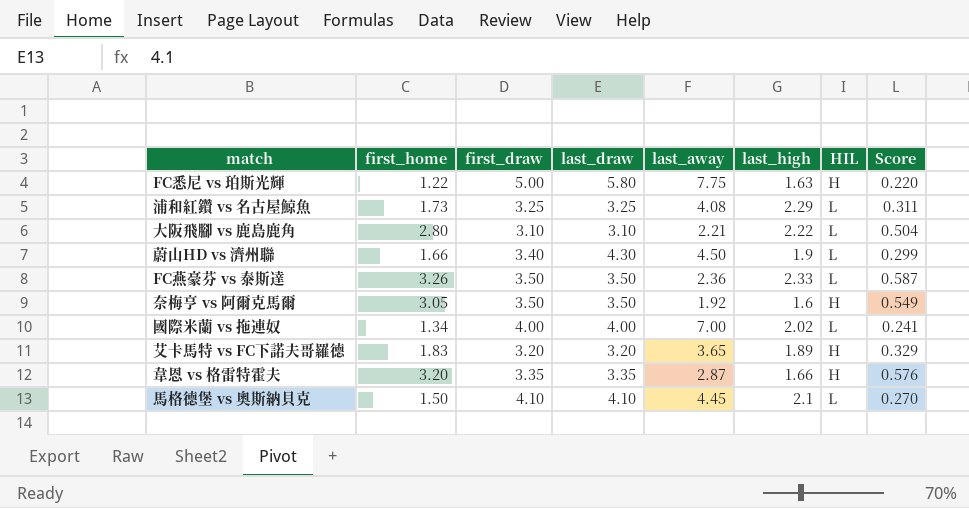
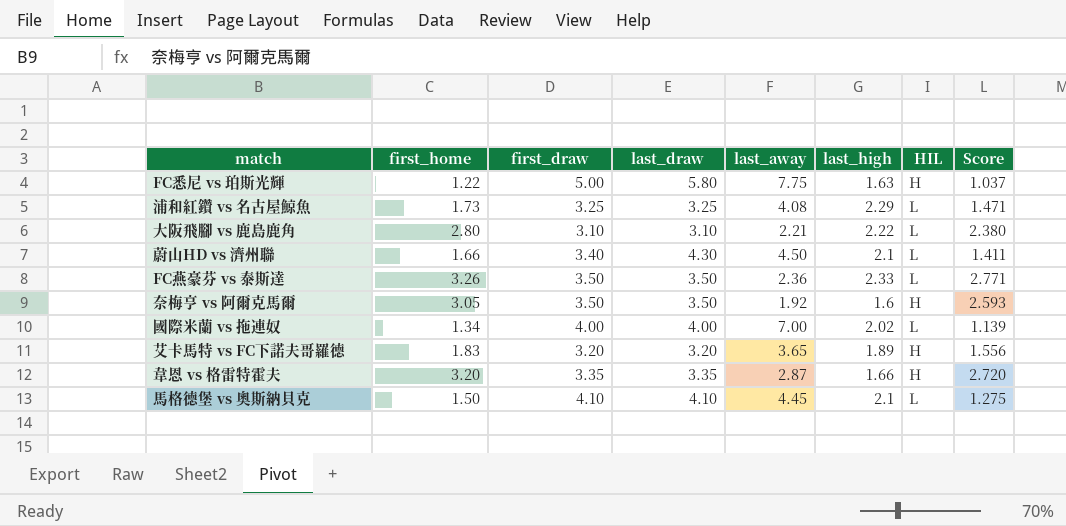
column Score | formula: [first_home] * 0.18 -> [first_home] * 0.85
蔚山HD vs 濟州聯 | last_high: 1.9 -> 2.1

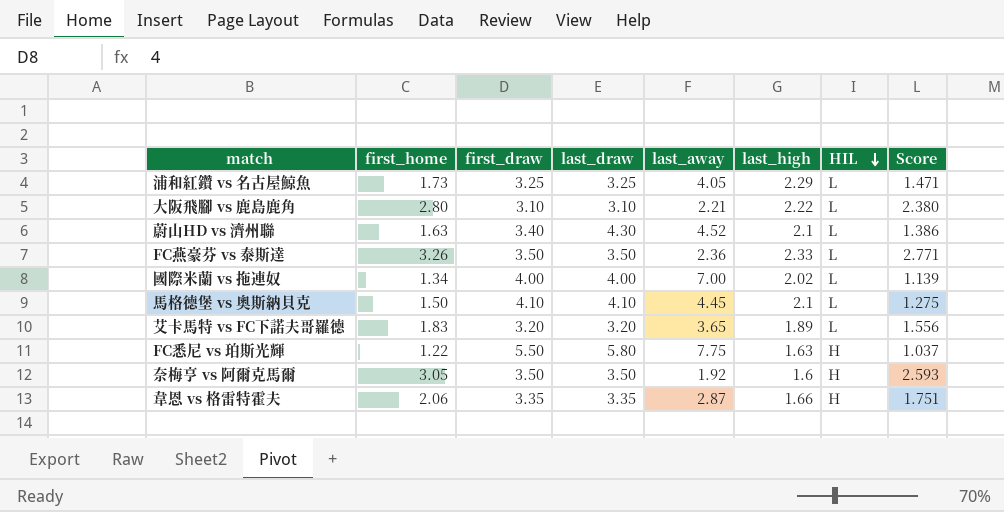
row order: none -> HIL descending
浦和紅鑽 vs 名古屋鯨魚 | last_away: 4.08 -> 4.05
蔚山HD vs 濟州聯 | first_home: 1.66 -> 1.63
蔚山HD vs 濟州聯 | last_away: 4.50 -> 4.52
蔚山HD vs 濟州聯 | Score: 1.411 -> 1.386
艾卡馬特 vs FC下諾夫哥羅德 | HIL: H -> L
FC悉尼 vs 珀斯光輝 | first_draw: 5.00 -> 5.50
韋恩 vs 格雷特霍夫 | first_home: 3.20 -> 2.06
韋恩 vs 格雷特霍夫 | Score: 2.720 -> 1.751

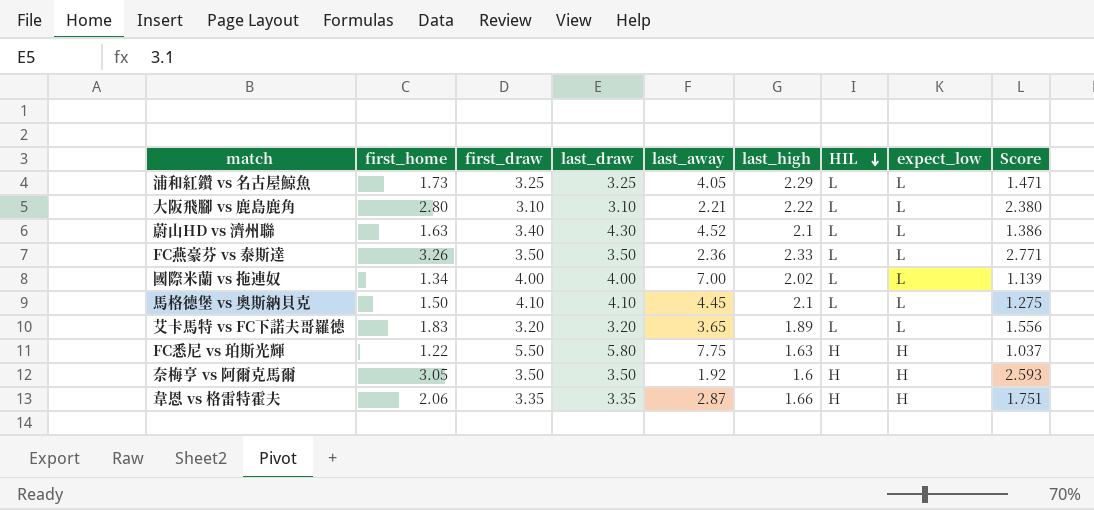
column expect_low | position: none -> 8

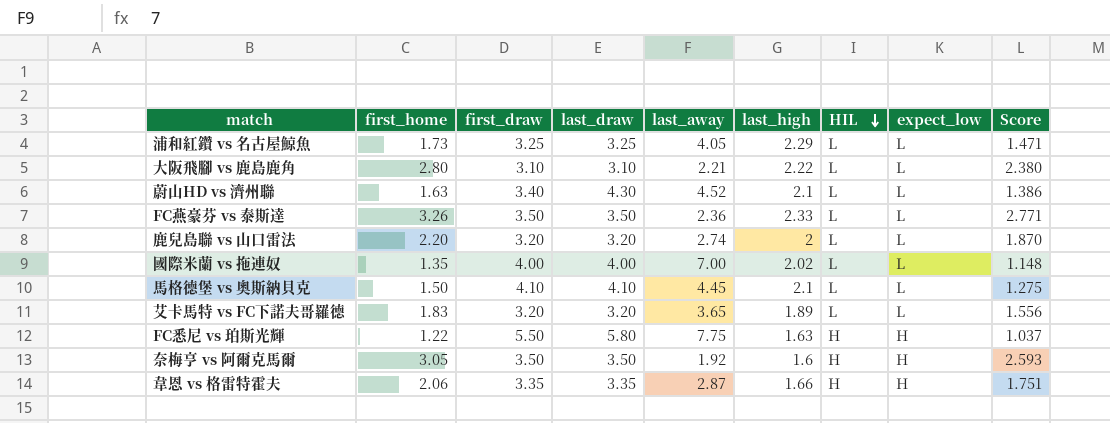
row 鹿兒島聯 vs 山口雷法: none -> 2.20 | 3.20 | 3.20 | 2.74 | 2 | L | L | 1.870
國際米蘭 vs 拖連奴 | first_home: 1.34 -> 1.35
國際米蘭 vs 拖連奴 | Score: 1.139 -> 1.148

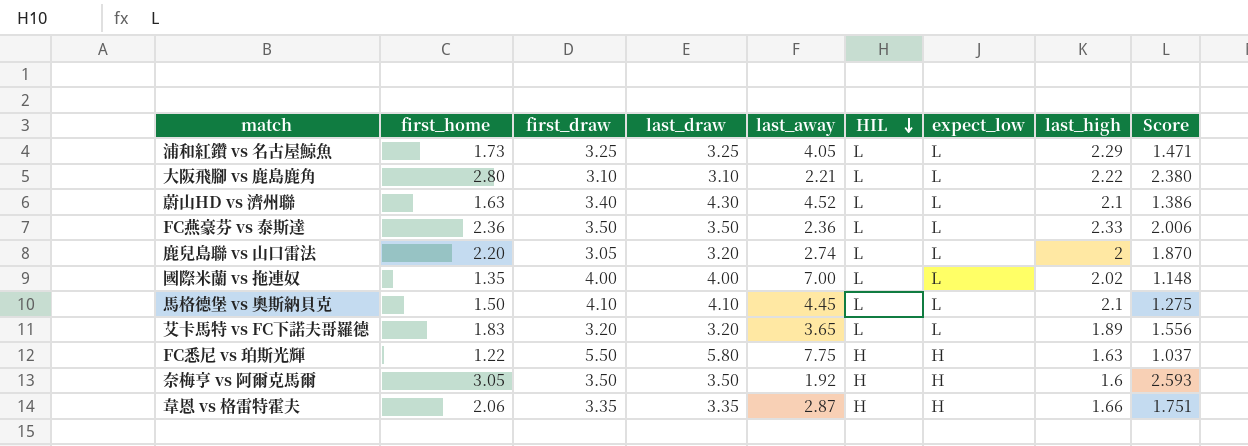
column last_high | position: 6 -> 8
FC燕豪芬 vs 泰斯達 | first_home: 3.26 -> 2.36
FC燕豪芬 vs 泰斯達 | Score: 2.771 -> 2.006
鹿兒島聯 vs 山口雷法 | first_draw: 3.20 -> 3.05

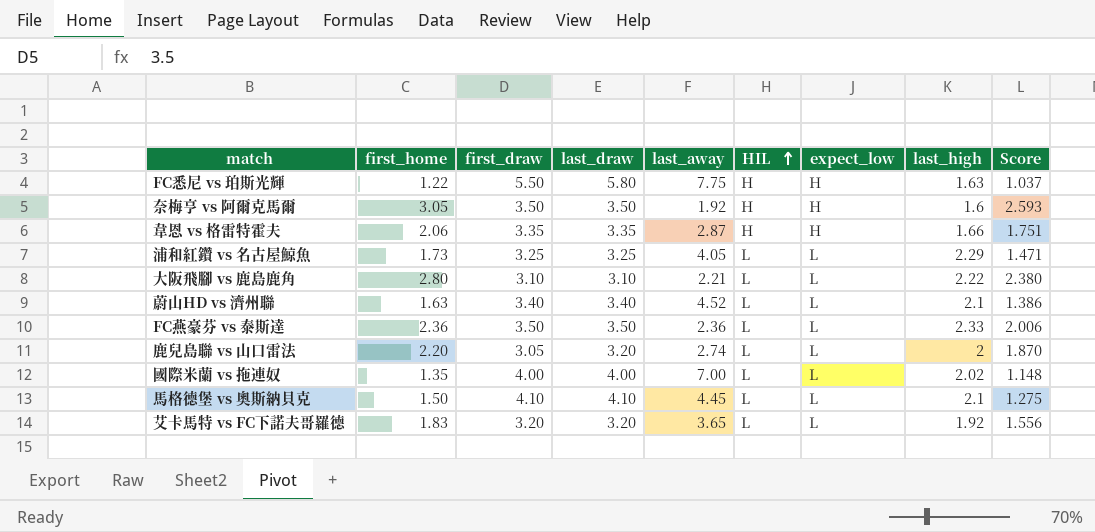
row order: HIL descending -> HIL ascending
蔚山HD vs 濟州聯 | last_draw: 4.30 -> 3.40
艾卡馬特 vs FC下諾夫哥羅德 | last_high: 1.89 -> 1.92

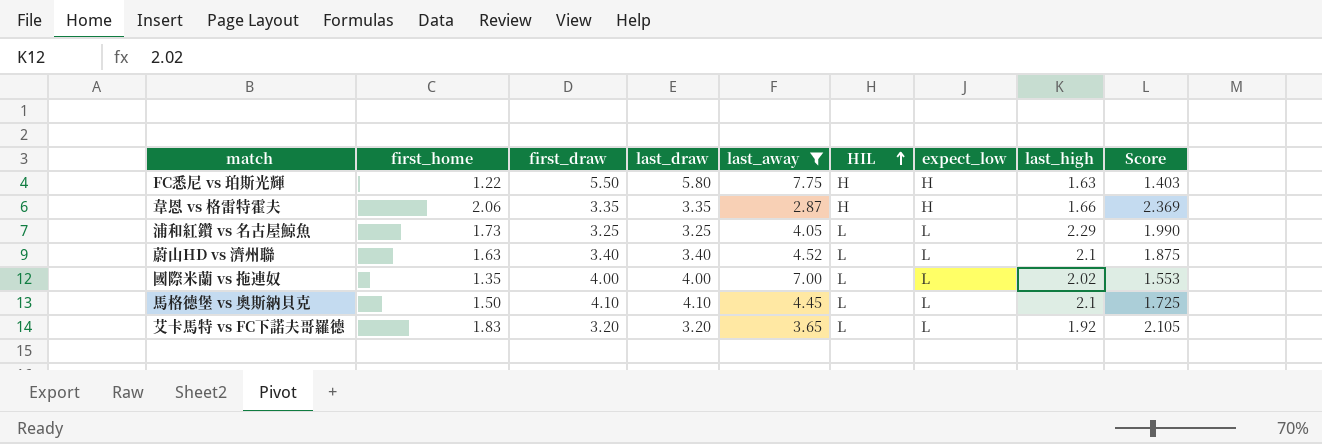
filter: none -> last_away >= 2.87
column Score | formula: [first_home] * 0.85 -> [first_home] * 1.15

